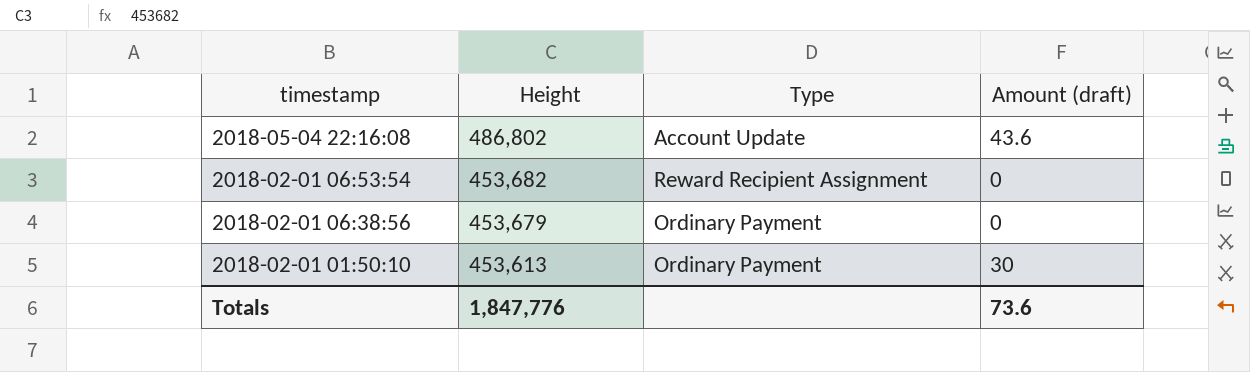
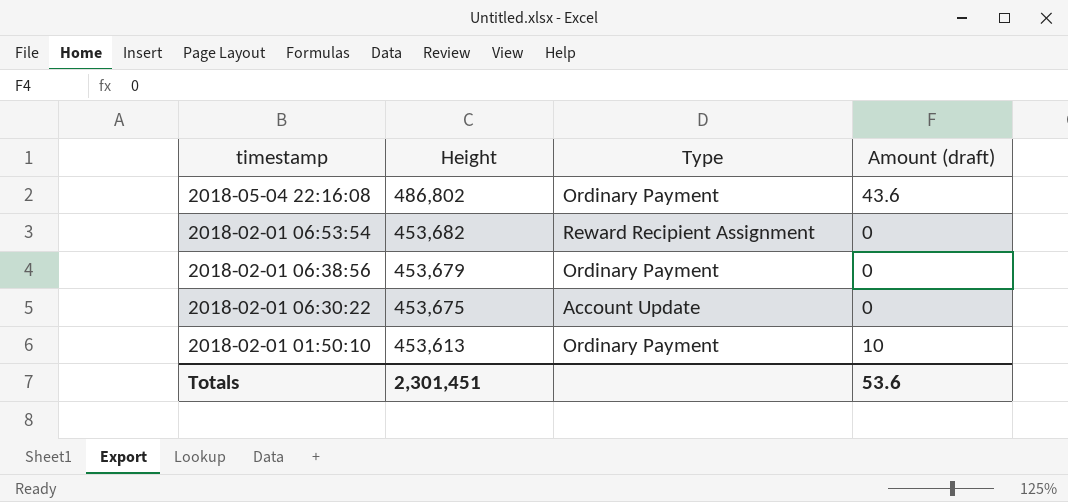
2018-05-04 22:16:08 | Type: Account Update -> Ordinary Payment
row 2018-02-01 06:30:22: none -> 453,675 | Account Update | 0
2018-02-01 01:50:10 | Amount (draft): 30 -> 10
Totals | Height: 1,847,776 -> 2,301,451
Totals | Amount (draft): 73.6 -> 53.6

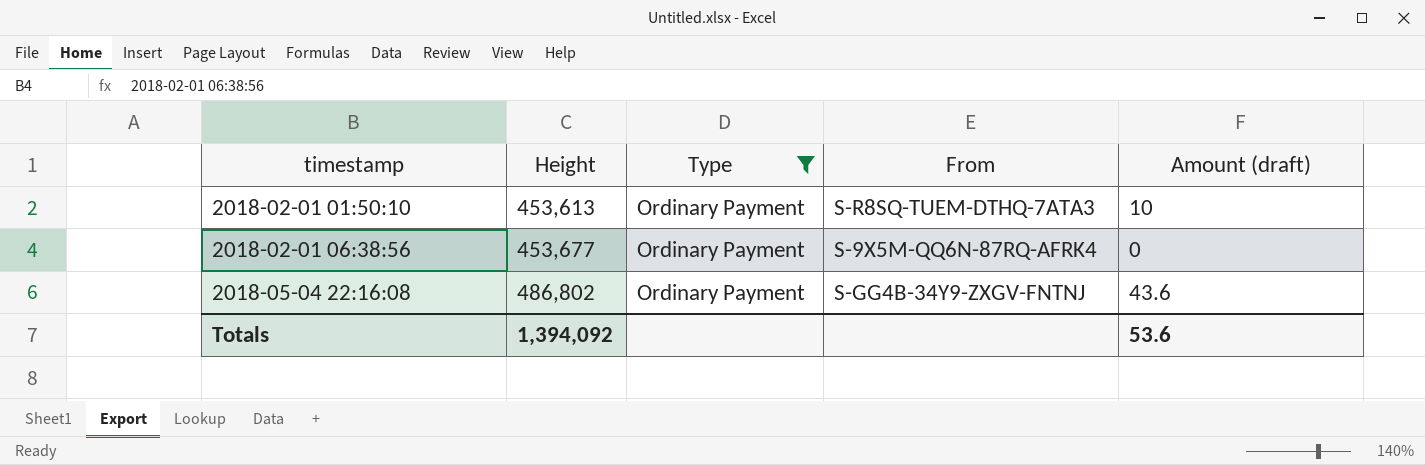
filter: none -> Type = Ordinary Payment
row order: timestamp descending -> timestamp ascending
column From | position: none -> 4
2018-02-01 06:38:56 | Height: 453,679 -> 453,677
Totals | Height: 2,301,451 -> 1,394,092

